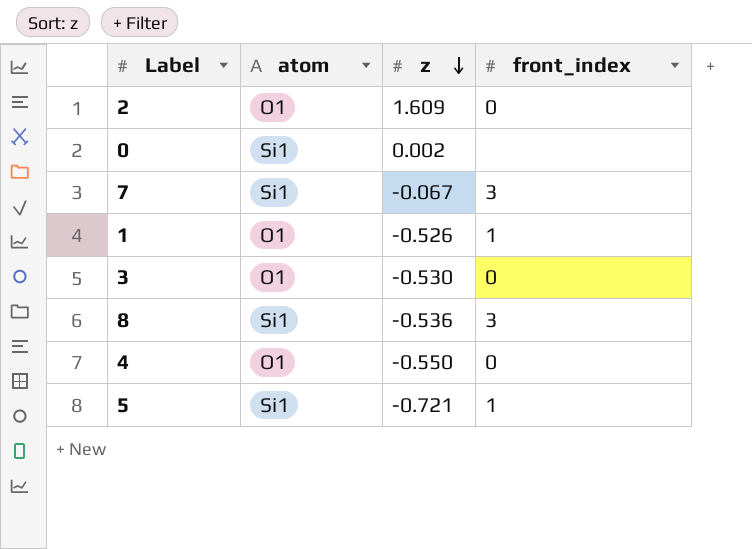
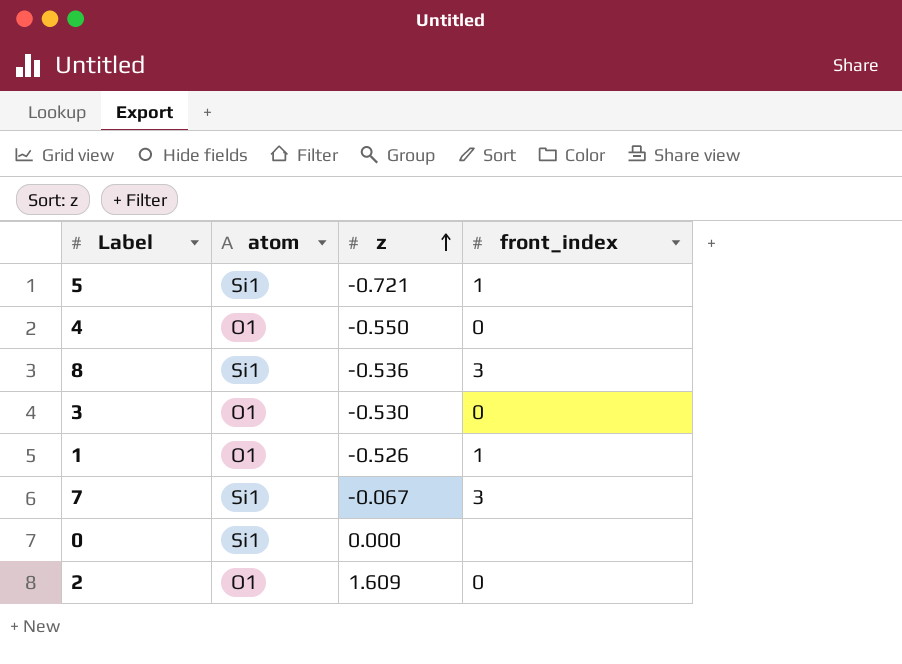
row order: z descending -> z ascending
0 | z: 0.002 -> 0.000

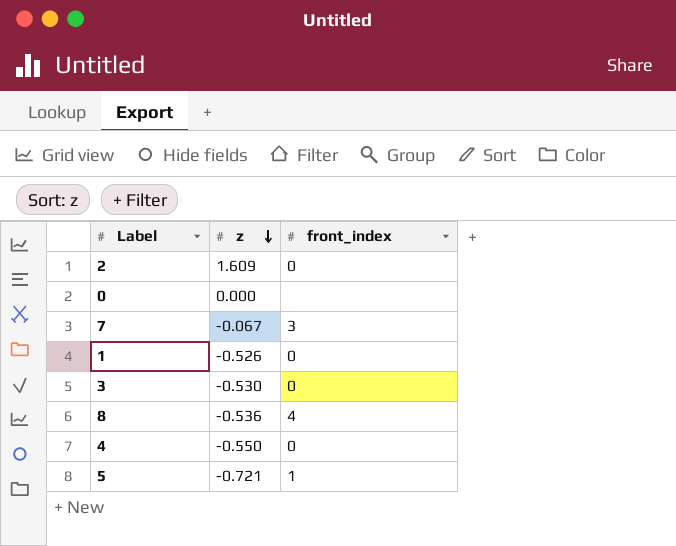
row order: z ascending -> z descending
column atom | position: 2 -> none
1 | front_index: 1 -> 0
8 | front_index: 3 -> 4

